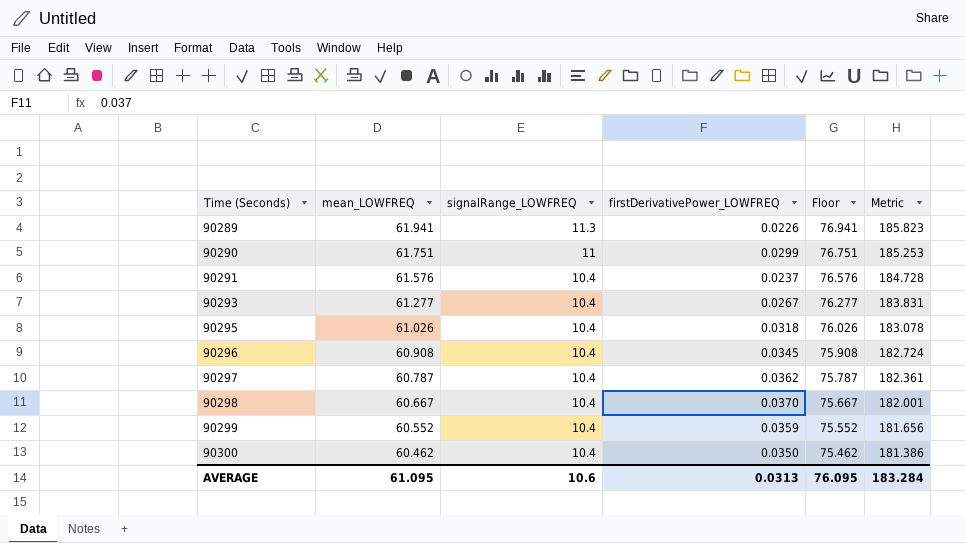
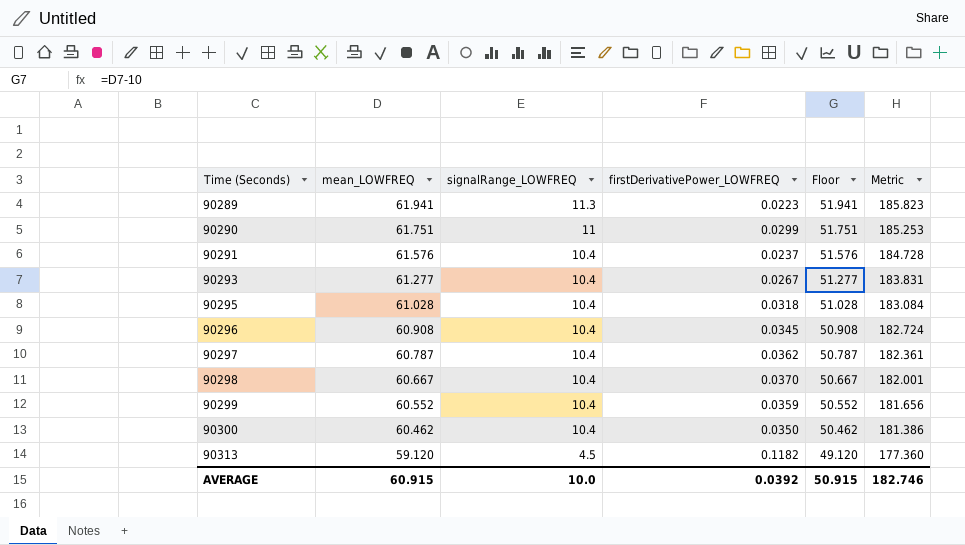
column Floor | formula: [mean_LOWFREQ] + 15 -> [mean_LOWFREQ] - 10
90289 | firstDerivativePower_LOWFREQ: 0.0226 -> 0.0223
90295 | mean_LOWFREQ: 61.026 -> 61.028
90295 | Metric: 183.078 -> 183.084
row 90313: none -> 59.120 | 4.5 | 0.1182 | 49.120 | 177.360
AVERAGE | mean_LOWFREQ: 61.095 -> 60.915
AVERAGE | signalRange_LOWFREQ: 10.6 -> 10.0
AVERAGE | firstDerivativePower_LOWFREQ: 0.0313 -> 0.0392
AVERAGE | Floor: 76.095 -> 50.915
AVERAGE | Metric: 183.284 -> 182.746

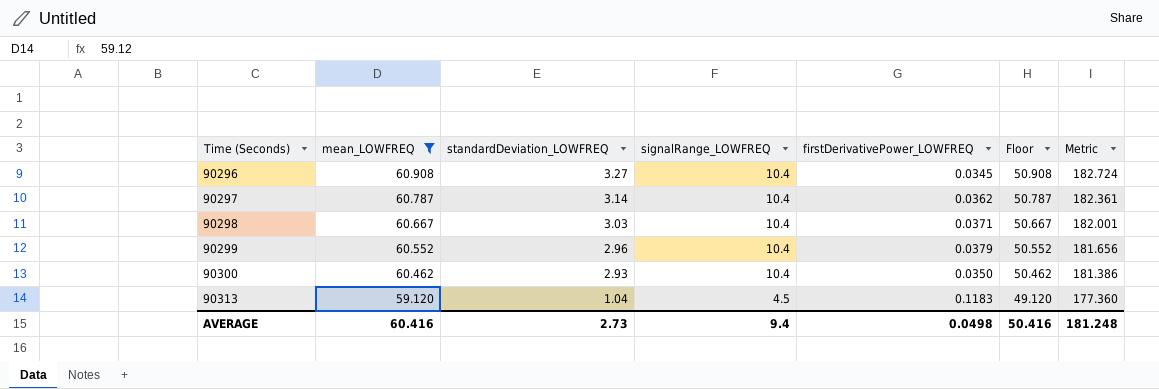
filter: none -> mean_LOWFREQ <= 60.908
column standardDeviation_LOWFREQ | position: none -> 3
90298 | firstDerivativePower_LOWFREQ: 0.0370 -> 0.0371
90299 | firstDerivativePower_LOWFREQ: 0.0359 -> 0.0379
90313 | firstDerivativePower_LOWFREQ: 0.1182 -> 0.1183
AVERAGE | mean_LOWFREQ: 60.915 -> 60.416
AVERAGE | signalRange_LOWFREQ: 10.0 -> 9.4
AVERAGE | firstDerivativePower_LOWFREQ: 0.0392 -> 0.0498
AVERAGE | Floor: 50.915 -> 50.416
AVERAGE | Metric: 182.746 -> 181.248

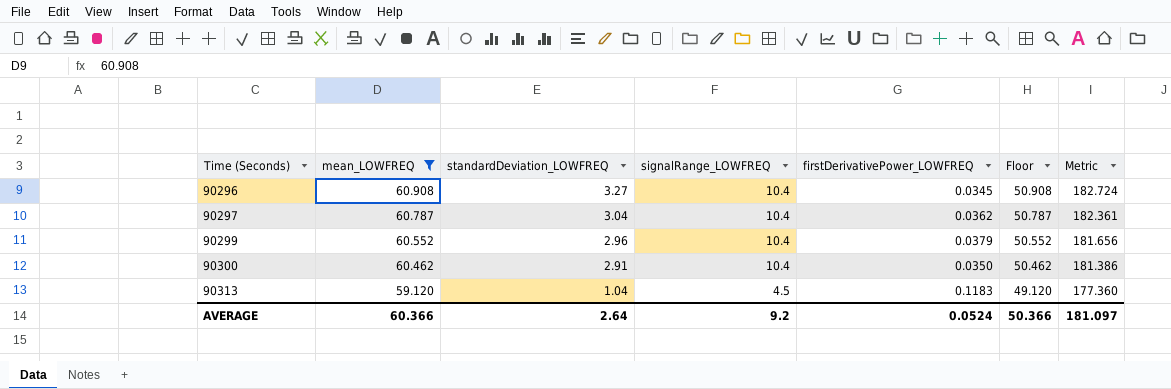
row 90298: 60.667 | 3.03 | 10.4 | 0.0371 | 50.667 | 182.001 -> none
90297 | standardDeviation_LOWFREQ: 3.14 -> 3.04
90300 | standardDeviation_LOWFREQ: 2.93 -> 2.91
AVERAGE | mean_LOWFREQ: 60.416 -> 60.366
AVERAGE | standardDeviation_LOWFREQ: 2.73 -> 2.64
AVERAGE | signalRange_LOWFREQ: 9.4 -> 9.2
AVERAGE | firstDerivativePower_LOWFREQ: 0.0498 -> 0.0524
AVERAGE | Floor: 50.416 -> 50.366
AVERAGE | Metric: 181.248 -> 181.097

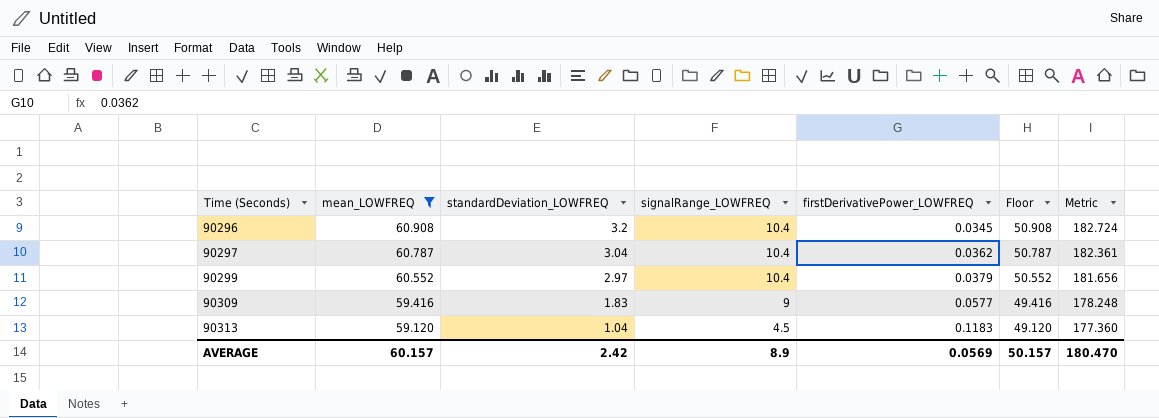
row 90300: 60.462 | 2.91 | 10.4 | 0.0350 | 50.462 | 181.386 -> none
90296 | standardDeviation_LOWFREQ: 3.27 -> 3.2
90299 | standardDeviation_LOWFREQ: 2.96 -> 2.97
row 90309: none -> 59.416 | 1.83 | 9 | 0.0577 | 49.416 | 178.248
AVERAGE | mean_LOWFREQ: 60.366 -> 60.157
AVERAGE | standardDeviation_LOWFREQ: 2.64 -> 2.42
AVERAGE | signalRange_LOWFREQ: 9.2 -> 8.9
AVERAGE | firstDerivativePower_LOWFREQ: 0.0524 -> 0.0569
AVERAGE | Floor: 50.366 -> 50.157
AVERAGE | Metric: 181.097 -> 180.470

